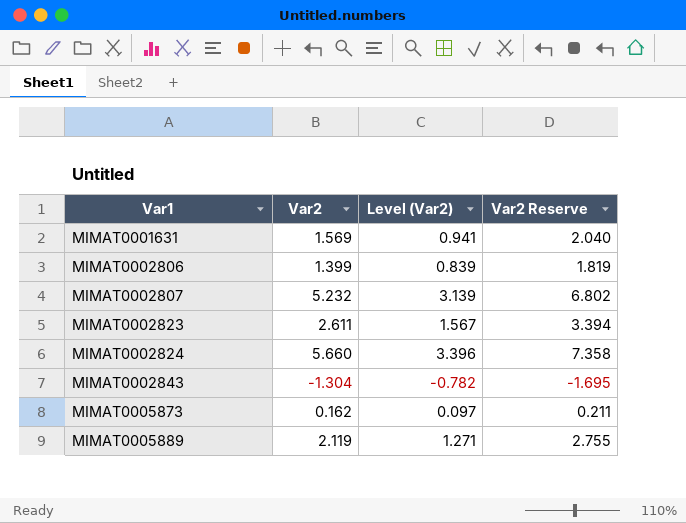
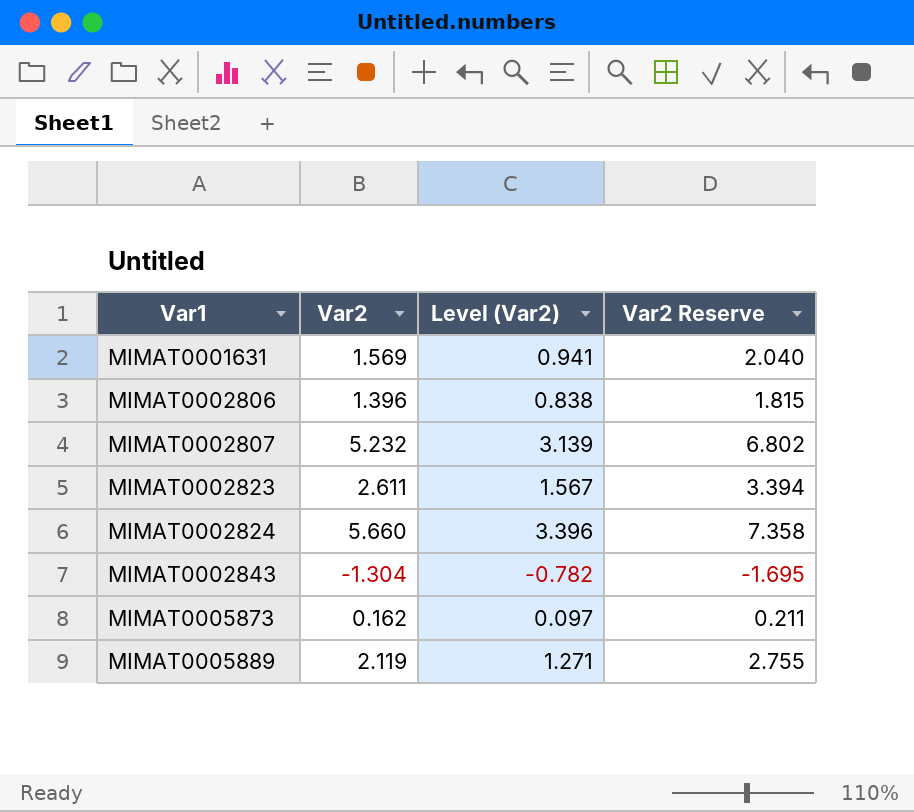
MIMAT0002806 | Var2: 1.399 -> 1.396
MIMAT0002806 | Level (Var2): 0.839 -> 0.838
MIMAT0002806 | Var2 Reserve: 1.819 -> 1.815

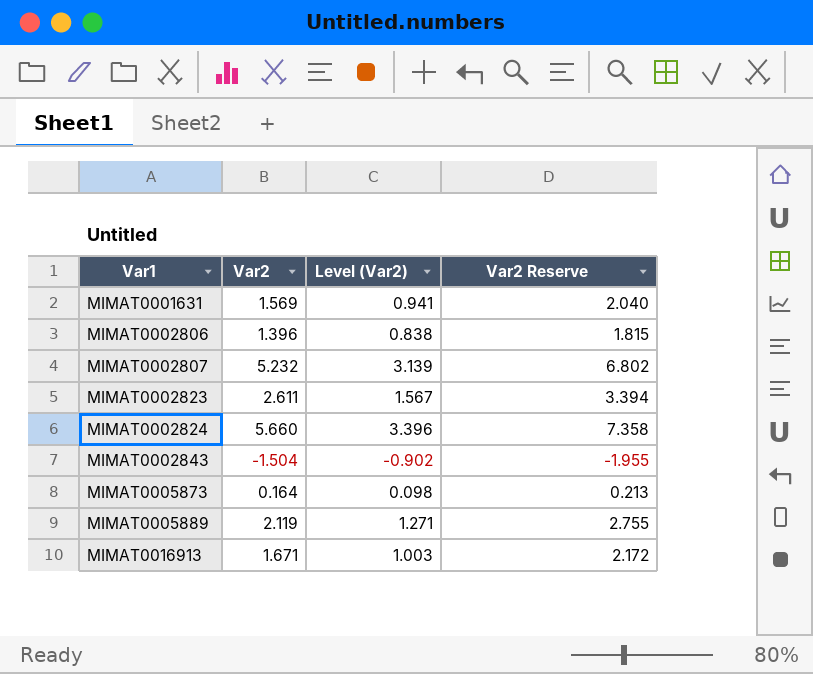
MIMAT0002843 | Var2: -1.304 -> -1.504
MIMAT0002843 | Level (Var2): -0.782 -> -0.902
MIMAT0002843 | Var2 Reserve: -1.695 -> -1.955
MIMAT0005873 | Var2: 0.162 -> 0.164
MIMAT0005873 | Level (Var2): 0.097 -> 0.098
MIMAT0005873 | Var2 Reserve: 0.211 -> 0.213
row MIMAT0016913: none -> 1.671 | 1.003 | 2.172

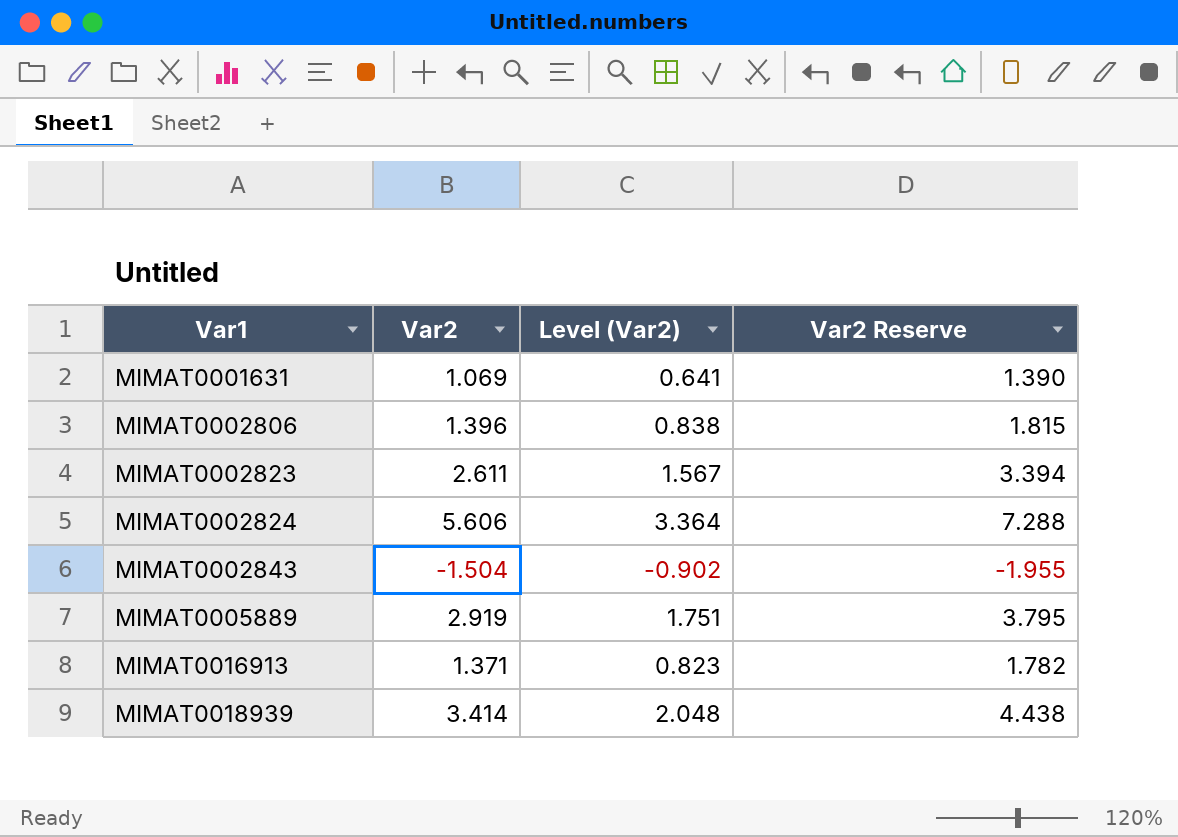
row MIMAT0002807: 5.232 | 3.139 | 6.802 -> none
row MIMAT0005873: 0.164 | 0.098 | 0.213 -> none
MIMAT0001631 | Var2: 1.569 -> 1.069
MIMAT0001631 | Level (Var2): 0.941 -> 0.641
MIMAT0001631 | Var2 Reserve: 2.040 -> 1.390
MIMAT0002824 | Var2: 5.660 -> 5.606
MIMAT0002824 | Level (Var2): 3.396 -> 3.364
MIMAT0002824 | Var2 Reserve: 7.358 -> 7.288
MIMAT0005889 | Var2: 2.119 -> 2.919
MIMAT0005889 | Level (Var2): 1.271 -> 1.751
MIMAT0005889 | Var2 Reserve: 2.755 -> 3.795
MIMAT0016913 | Var2: 1.671 -> 1.371
MIMAT0016913 | Level (Var2): 1.003 -> 0.823
MIMAT0016913 | Var2 Reserve: 2.172 -> 1.782
row MIMAT0018939: none -> 3.414 | 2.048 | 4.438

